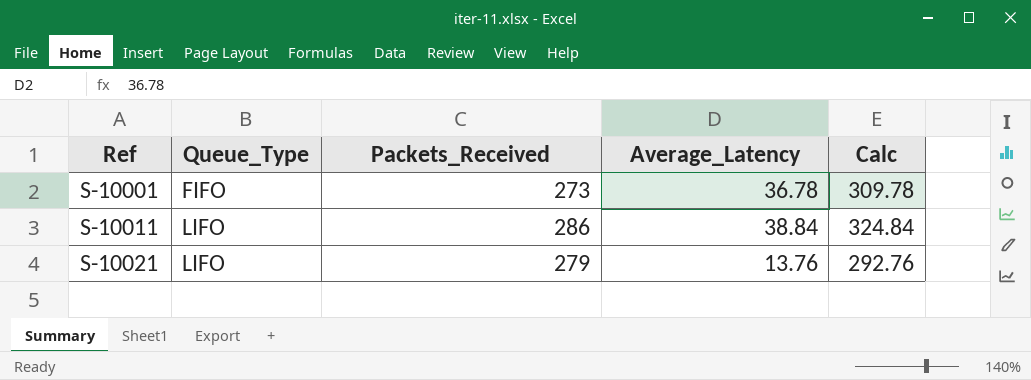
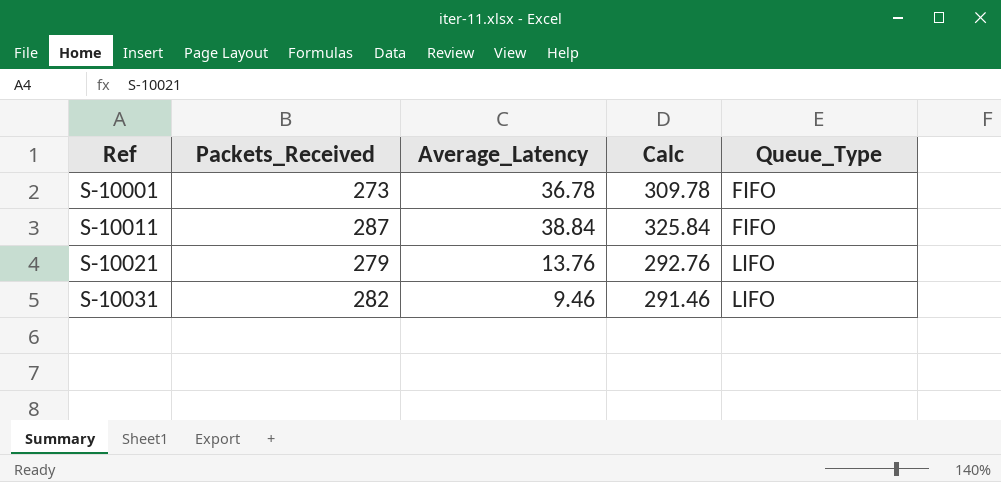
column Queue_Type | position: 2 -> 5
S-10011 | Packets_Received: 286 -> 287
S-10011 | Calc: 324.84 -> 325.84
S-10011 | Queue_Type: LIFO -> FIFO
row S-10031: none -> 282 | 9.46 | 291.46 | LIFO

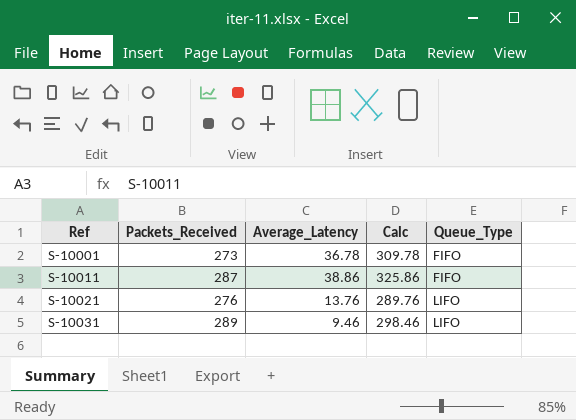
S-10011 | Average_Latency: 38.84 -> 38.86
S-10011 | Calc: 325.84 -> 325.86
S-10021 | Packets_Received: 279 -> 276
S-10021 | Calc: 292.76 -> 289.76
S-10031 | Packets_Received: 282 -> 289
S-10031 | Calc: 291.46 -> 298.46

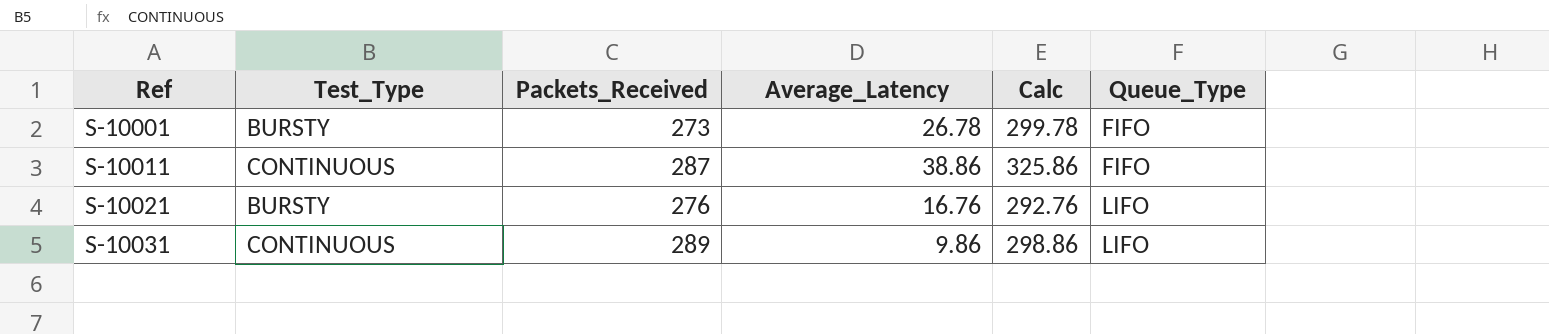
column Test_Type | position: none -> 2
S-10001 | Average_Latency: 36.78 -> 26.78
S-10001 | Calc: 309.78 -> 299.78
S-10021 | Average_Latency: 13.76 -> 16.76
S-10021 | Calc: 289.76 -> 292.76
S-10031 | Average_Latency: 9.46 -> 9.86
S-10031 | Calc: 298.46 -> 298.86

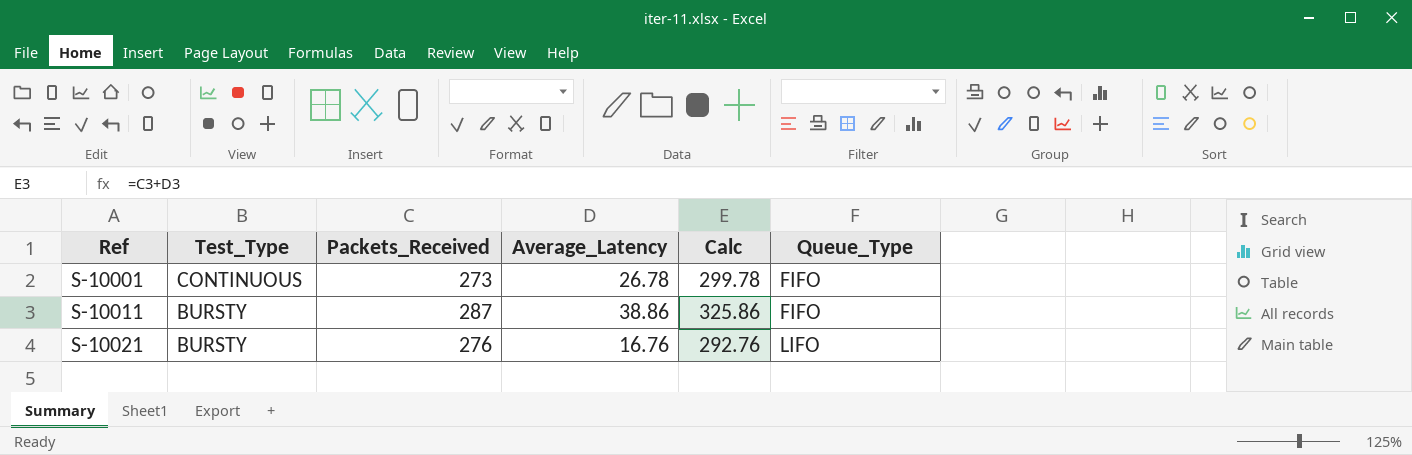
row S-10031: CONTINUOUS | 289 | 9.86 | 298.86 | LIFO -> none
S-10001 | Test_Type: BURSTY -> CONTINUOUS
S-10011 | Test_Type: CONTINUOUS -> BURSTY

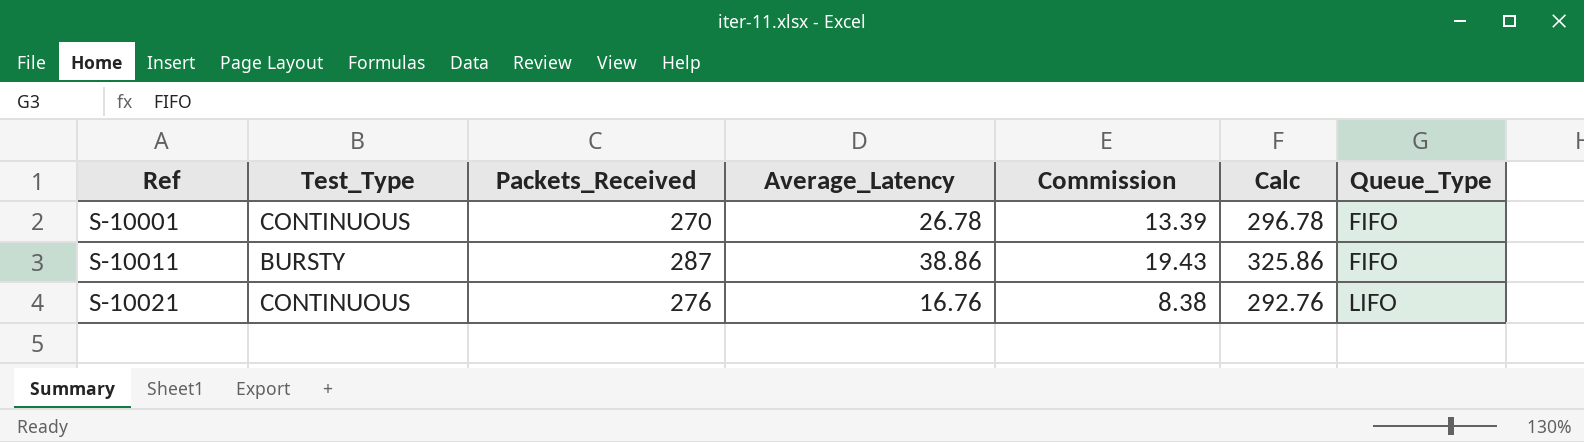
column Commission | formula: none -> [Average_Latency] * 0.5
S-10001 | Packets_Received: 273 -> 270
S-10001 | Calc: 299.78 -> 296.78
S-10021 | Test_Type: BURSTY -> CONTINUOUS

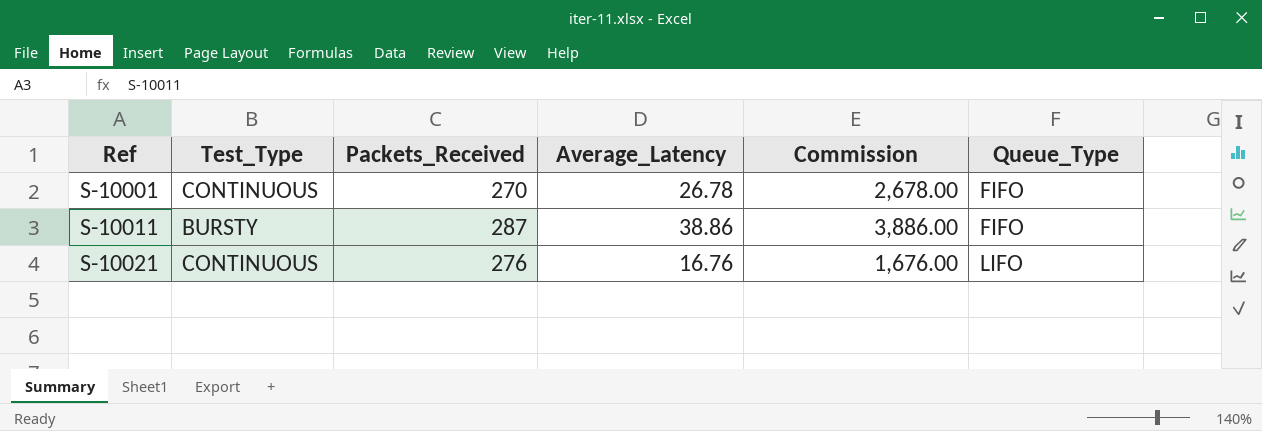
column Calc | formula: [Packets_Received] + [Average_Latency] -> none
column Commission | formula: [Average_Latency] * 0.5 -> [Average_Latency] * 100

